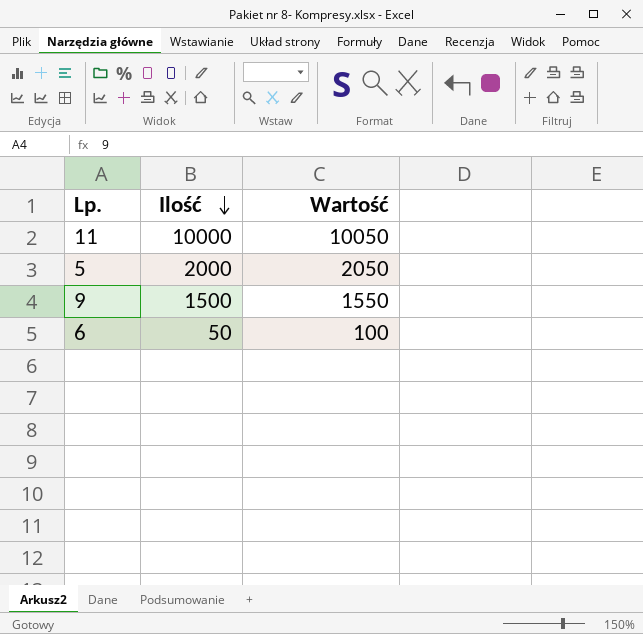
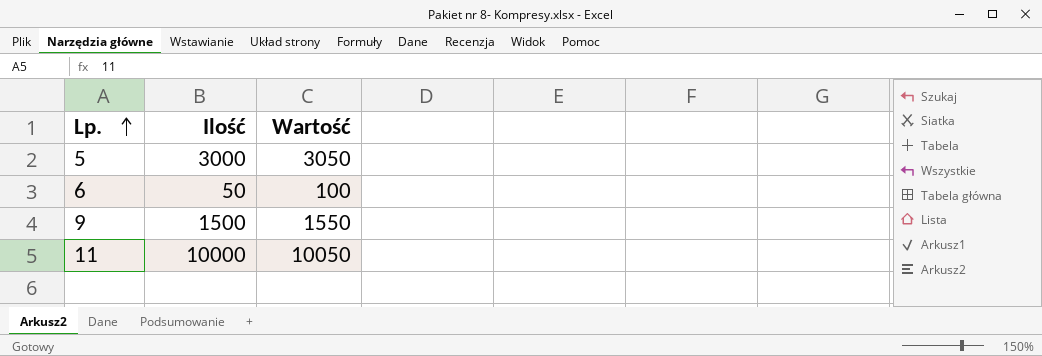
row order: Ilość descending -> Lp. ascending
5 | Ilość: 2000 -> 3000
5 | Wartość: 2050 -> 3050

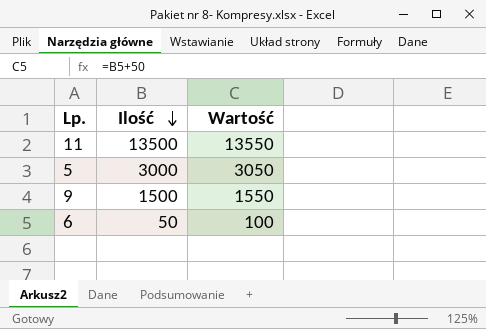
row order: Lp. ascending -> Ilość descending
11 | Ilość: 10000 -> 13500
11 | Wartość: 10050 -> 13550

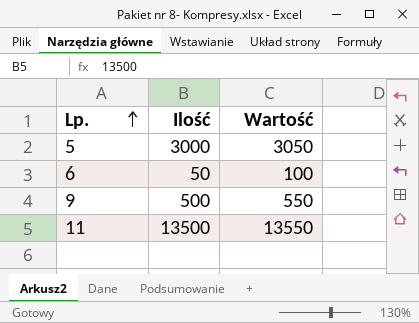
row order: Ilość descending -> Lp. ascending
9 | Ilość: 1500 -> 500
9 | Wartość: 1550 -> 550

